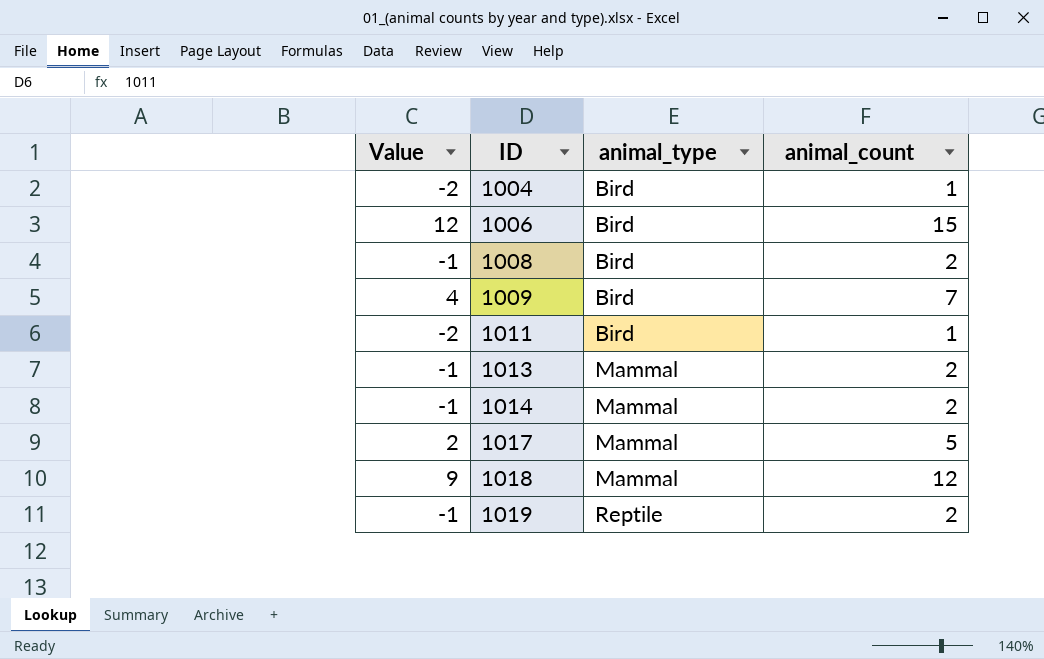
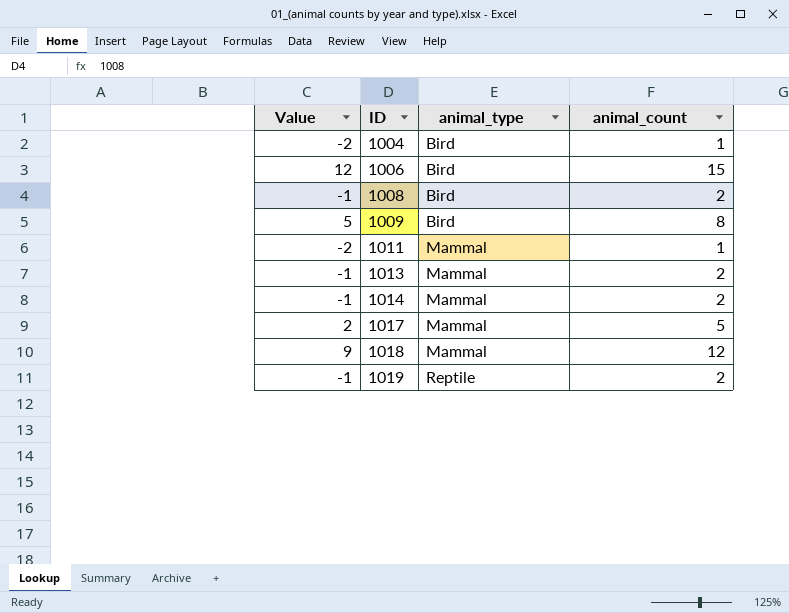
1009 | Value: 4 -> 5
1009 | animal_count: 7 -> 8
1011 | animal_type: Bird -> Mammal

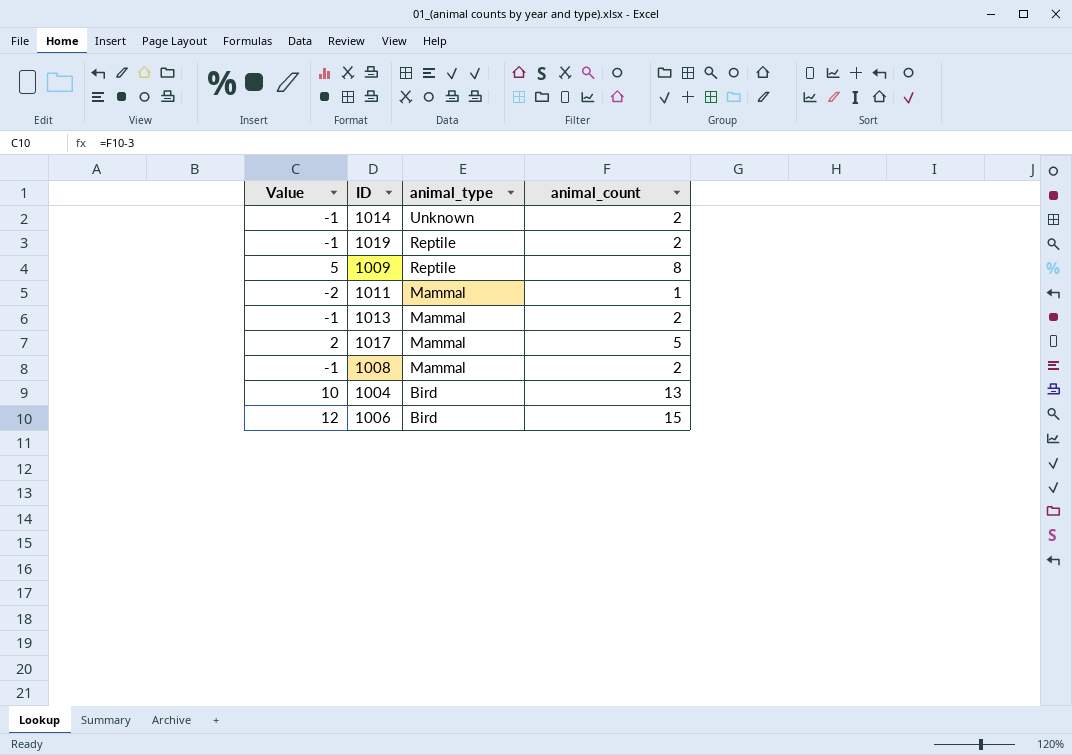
row order: ID ascending -> animal_type descending
row 1018: 9 | Mammal | 12 -> none
1014 | animal_type: Mammal -> Unknown
1009 | animal_type: Bird -> Reptile
1008 | animal_type: Bird -> Mammal
1004 | Value: -2 -> 10
1004 | animal_count: 1 -> 13

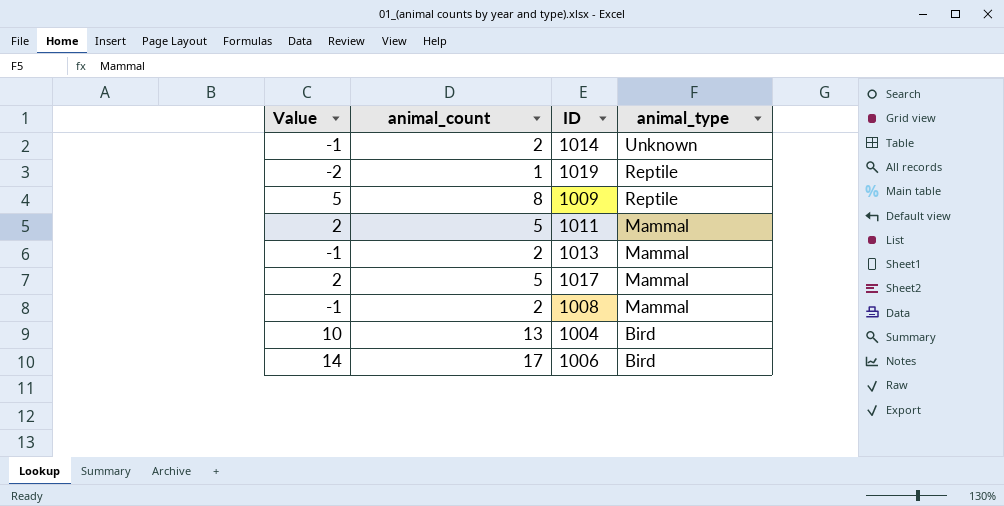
column animal_count | position: 4 -> 2
1019 | Value: -1 -> -2
1019 | animal_count: 2 -> 1
1011 | Value: -2 -> 2
1011 | animal_count: 1 -> 5
1006 | Value: 12 -> 14
1006 | animal_count: 15 -> 17

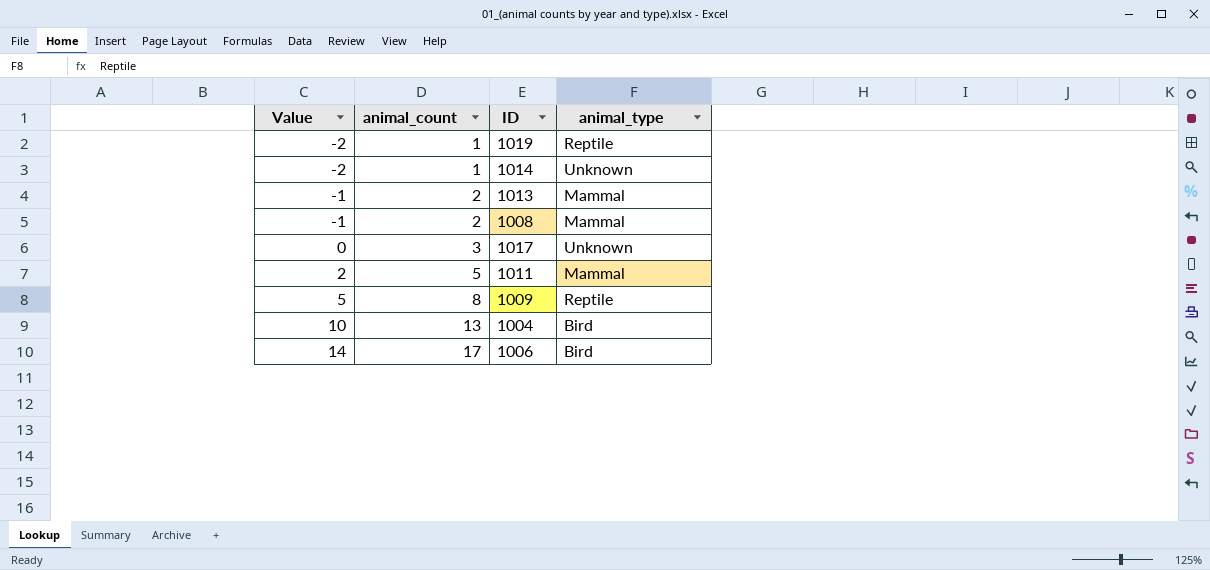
row order: animal_type descending -> Value ascending
1014 | Value: -1 -> -2
1014 | animal_count: 2 -> 1
1017 | Value: 2 -> 0
1017 | animal_count: 5 -> 3
1017 | animal_type: Mammal -> Unknown

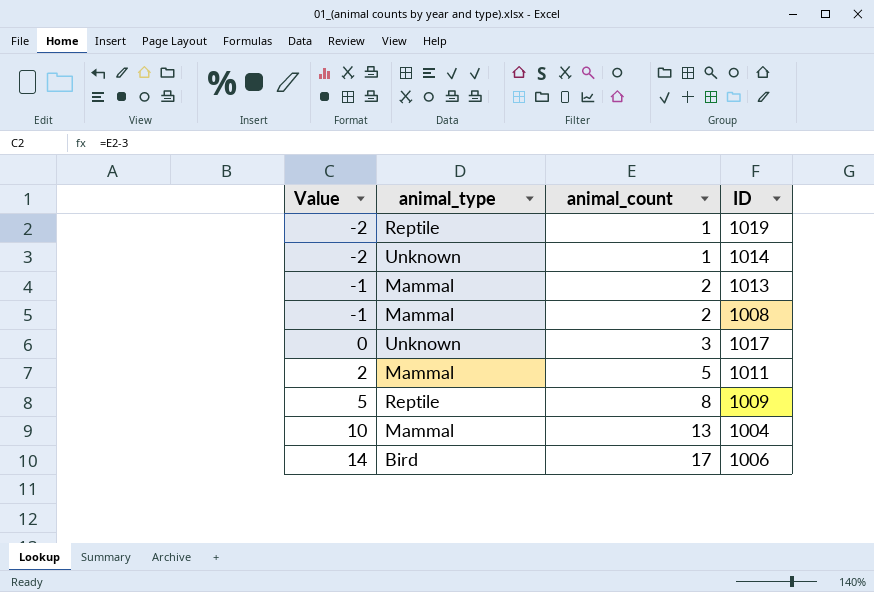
column animal_type | position: 4 -> 2
1004 | animal_type: Bird -> Mammal

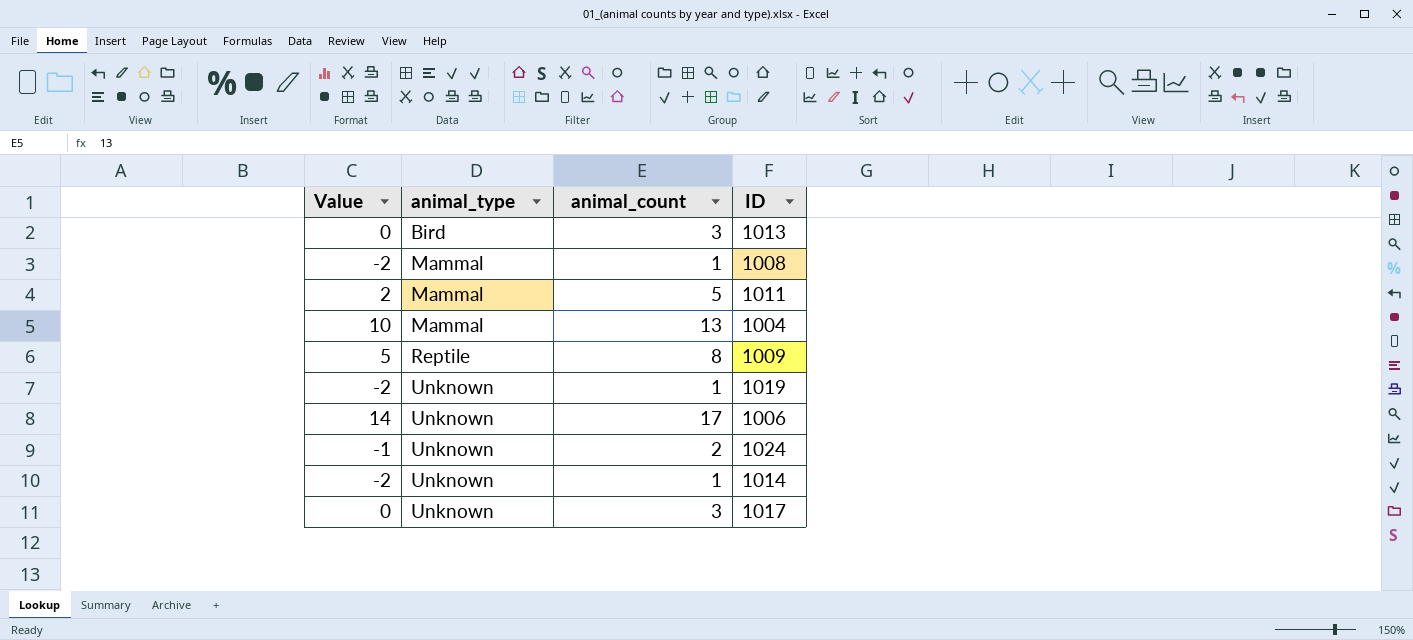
row order: Value ascending -> animal_type ascending
1013 | Value: -1 -> 0
1013 | animal_type: Mammal -> Bird
1013 | animal_count: 2 -> 3
1008 | Value: -1 -> -2
1008 | animal_count: 2 -> 1
1019 | animal_type: Reptile -> Unknown
1006 | animal_type: Bird -> Unknown
row 1024: none -> -1 | Unknown | 2

